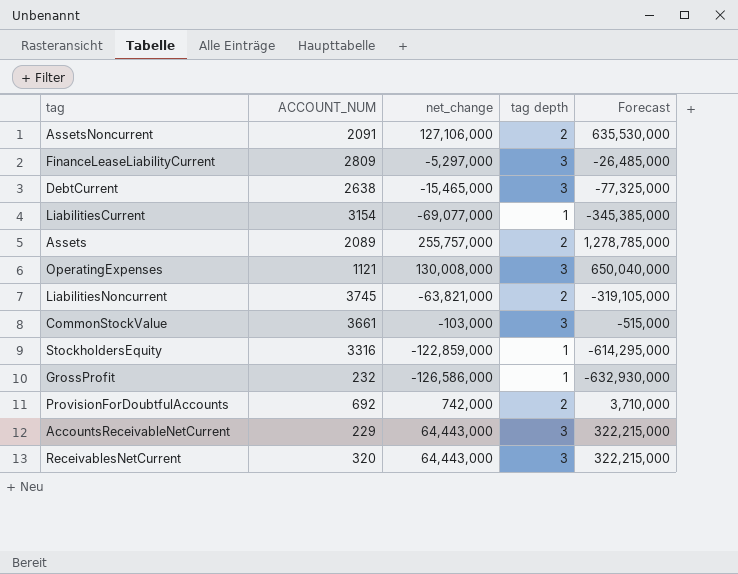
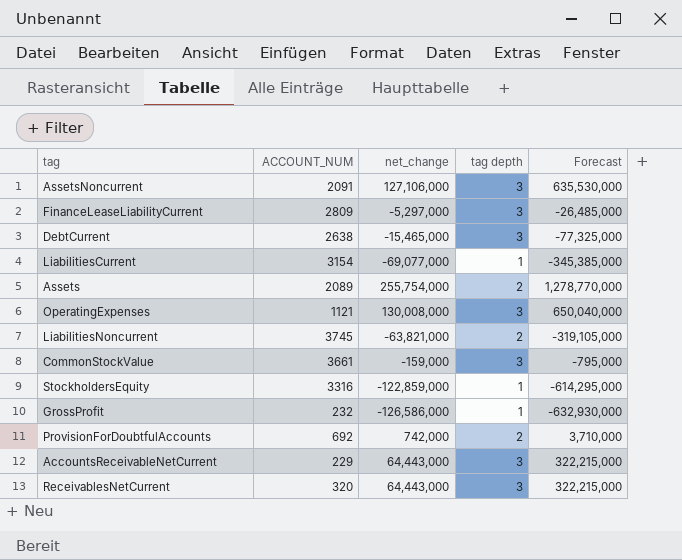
AssetsNoncurrent | tag depth: 2 -> 3
Assets | net_change: 255,757,000 -> 255,754,000
Assets | Forecast: 1,278,785,000 -> 1,278,770,000
CommonStockValue | net_change: -103,000 -> -159,000
CommonStockValue | Forecast: -515,000 -> -795,000

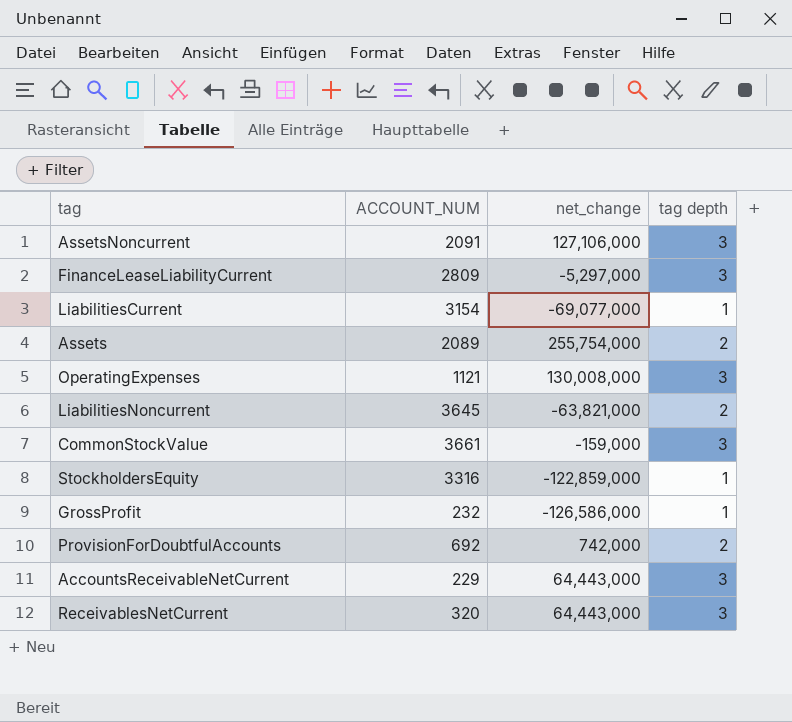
column Forecast | formula: [net_change] * 5 -> none
row DebtCurrent: 2638 | -15,465,000 | 3 | -77,325,000 -> none
LiabilitiesNoncurrent | ACCOUNT_NUM: 3745 -> 3645

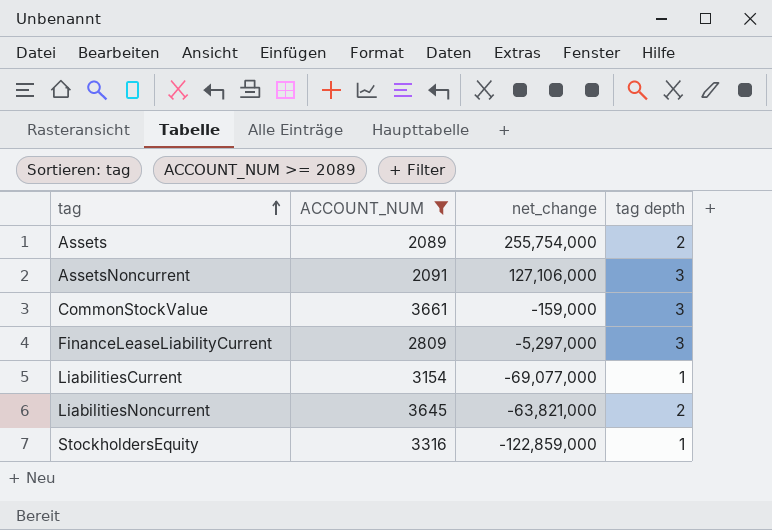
filter: none -> ACCOUNT_NUM >= 2089
row order: none -> tag ascending

